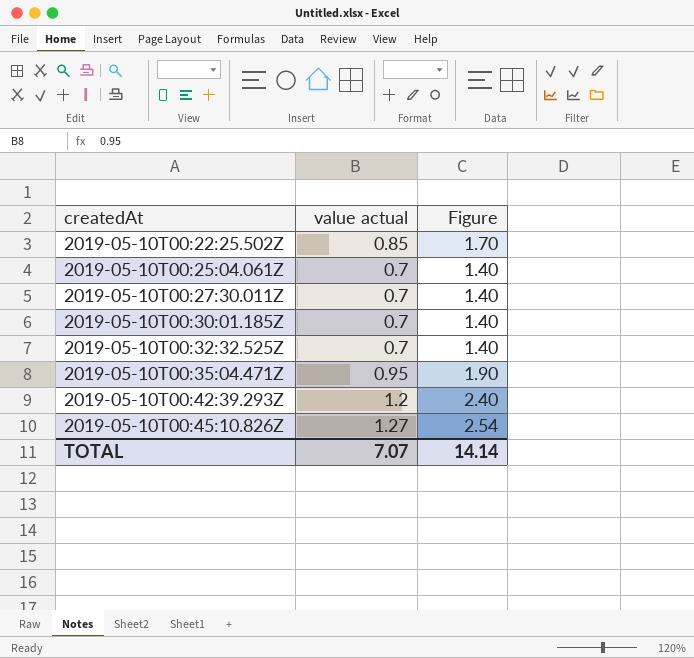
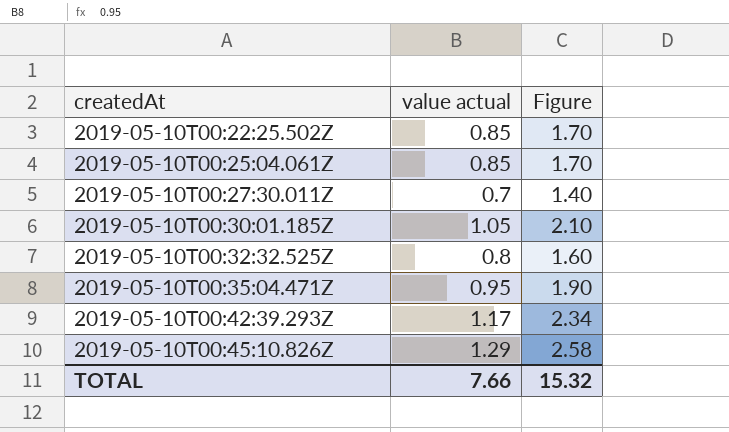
2019-05-10T00:25:04.061Z | value actual: 0.7 -> 0.85
2019-05-10T00:25:04.061Z | Figure: 1.40 -> 1.70
2019-05-10T00:30:01.185Z | value actual: 0.7 -> 1.05
2019-05-10T00:30:01.185Z | Figure: 1.40 -> 2.10
2019-05-10T00:32:32.525Z | value actual: 0.7 -> 0.8
2019-05-10T00:32:32.525Z | Figure: 1.40 -> 1.60
2019-05-10T00:42:39.293Z | value actual: 1.2 -> 1.17
2019-05-10T00:42:39.293Z | Figure: 2.40 -> 2.34
2019-05-10T00:45:10.826Z | value actual: 1.27 -> 1.29
2019-05-10T00:45:10.826Z | Figure: 2.54 -> 2.58
TOTAL | value actual: 7.07 -> 7.66
TOTAL | Figure: 14.14 -> 15.32

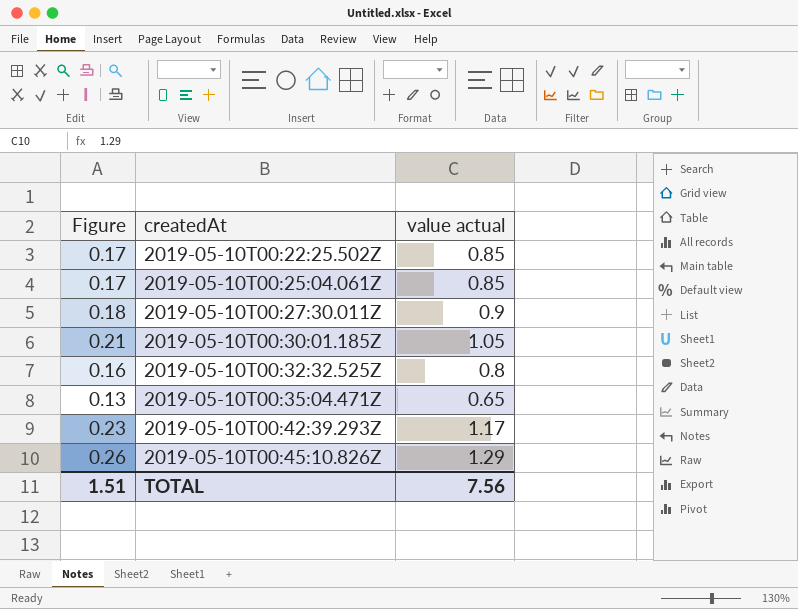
column Figure | formula: [value actual] * 2 -> [value actual] * 0.2
column Figure | position: 3 -> 1
2019-05-10T00:27:30.011Z | value actual: 0.7 -> 0.9
2019-05-10T00:35:04.471Z | value actual: 0.95 -> 0.65
TOTAL | Figure: 15.32 -> 1.51
TOTAL | value actual: 7.66 -> 7.56

